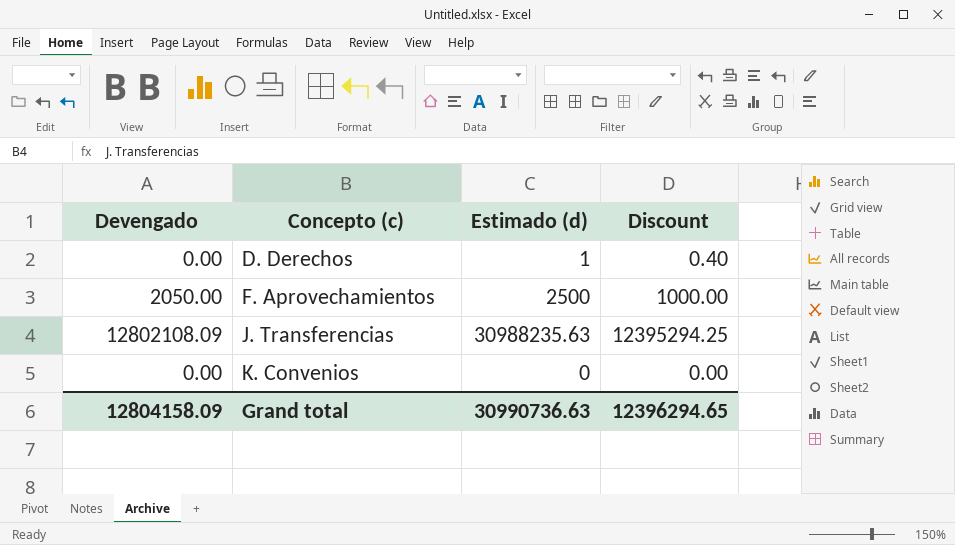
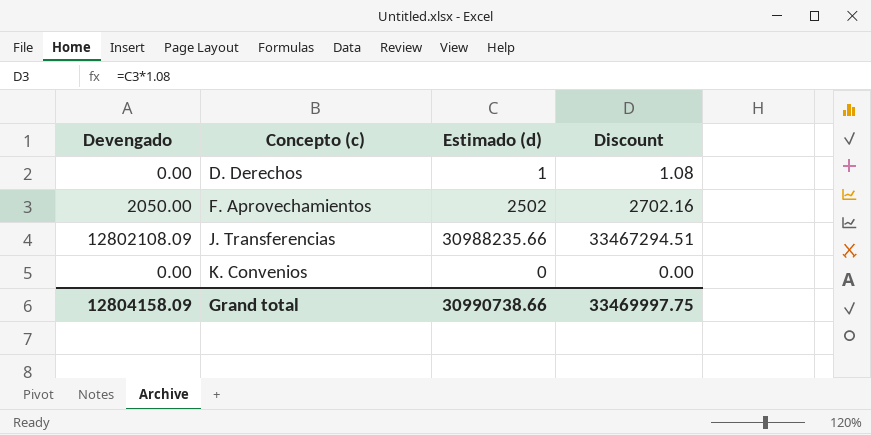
column Discount | formula: [Estimado (d)] * 0.4 -> [Estimado (d)] * 1.08
F. Aprovechamientos | Estimado (d): 2500 -> 2502
J. Transferencias | Estimado (d): 30988235.63 -> 30988235.66
Grand total | Estimado (d): 30990736.63 -> 30990738.66
Grand total | Discount: 12396294.65 -> 33469997.75

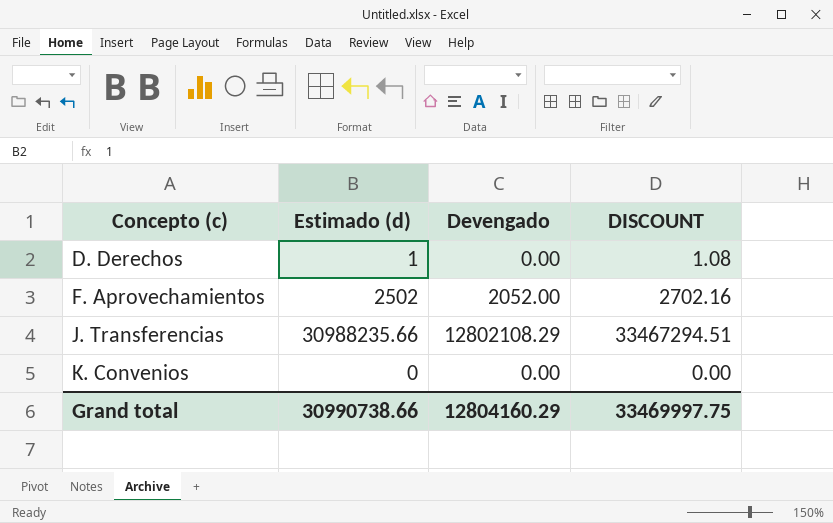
column Devengado | position: 1 -> 3
column name: Discount -> DISCOUNT
F. Aprovechamientos | Devengado: 2050.00 -> 2052.00
J. Transferencias | Devengado: 12802108.09 -> 12802108.29
Grand total | Devengado: 12804158.09 -> 12804160.29

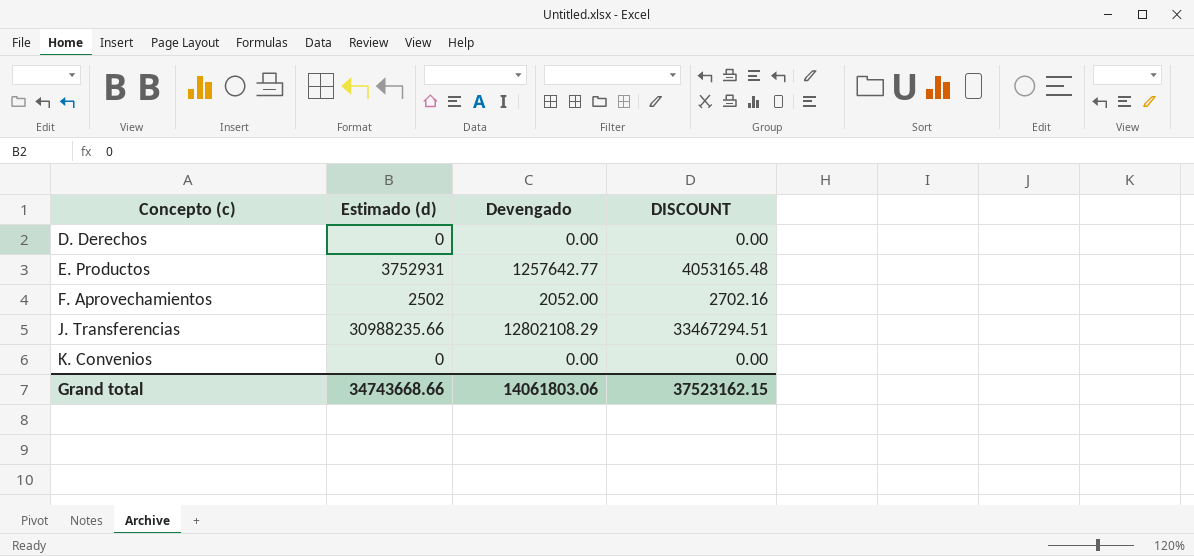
D. Derechos | Estimado (d): 1 -> 0
D. Derechos | DISCOUNT: 1.08 -> 0.00
row E. Productos: none -> 3752931 | 1257642.77 | 4053165.48
Grand total | Estimado (d): 30990738.66 -> 34743668.66
Grand total | Devengado: 12804160.29 -> 14061803.06
Grand total | DISCOUNT: 33469997.75 -> 37523162.15

